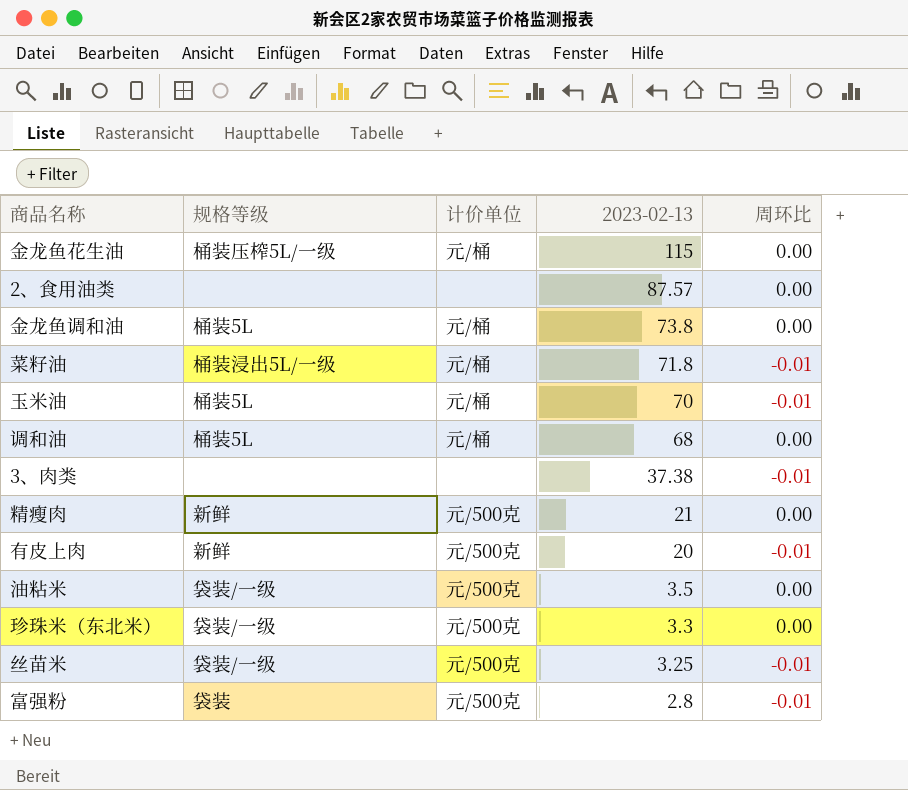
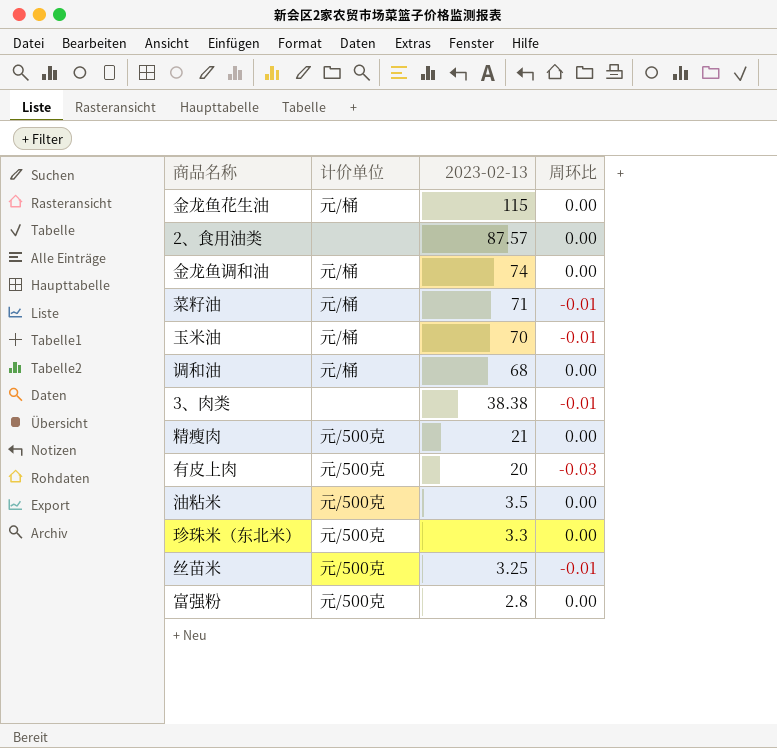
column 规格等级 | position: 2 -> none
金龙鱼调和油 | 2023-02-13: 73.8 -> 74
菜籽油 | 2023-02-13: 71.8 -> 71
3、肉类 | 2023-02-13: 37.38 -> 38.38
有皮上肉 | 周环比: -0.01 -> -0.03
富强粉 | 周环比: -0.01 -> 0.00

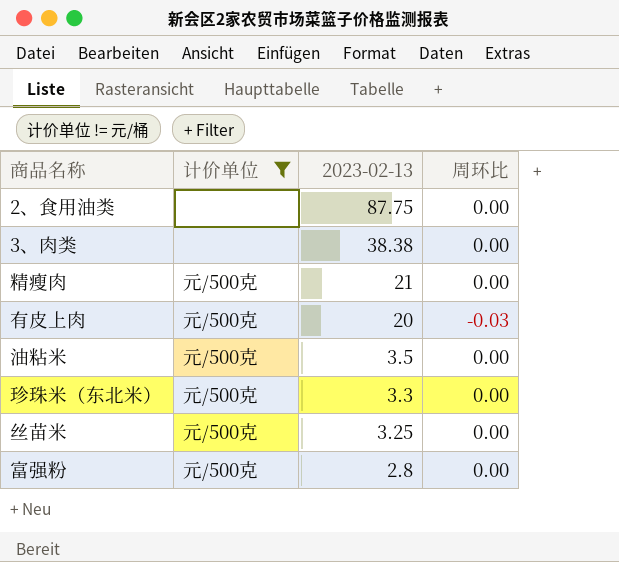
filter: none -> 计价单位 != 元/桶
2、食用油类 | 2023-02-13: 87.57 -> 87.75
3、肉类 | 周环比: -0.01 -> 0.00
丝苗米 | 周环比: -0.01 -> 0.00

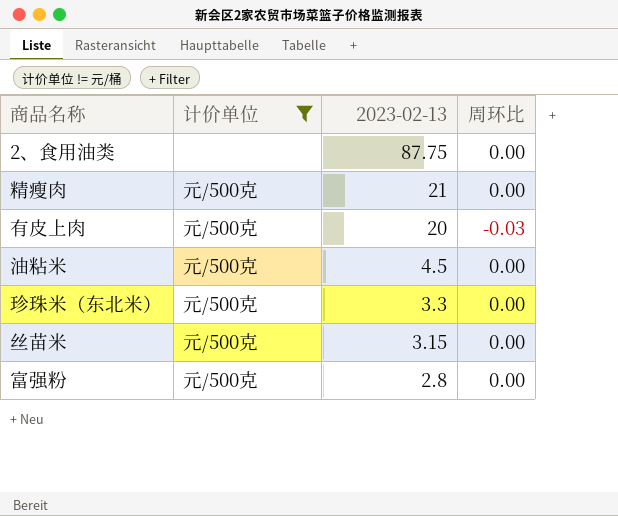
row 3、肉类: none | 38.38 | 0.00 -> none
油粘米 | 2023-02-13: 3.5 -> 4.5
丝苗米 | 2023-02-13: 3.25 -> 3.15

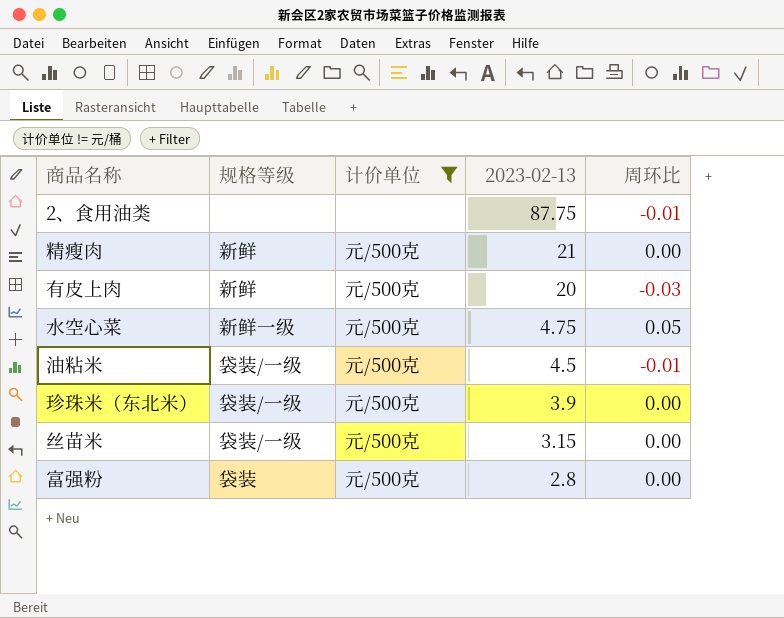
column 规格等级 | position: none -> 2
2、食用油类 | 周环比: 0.00 -> -0.01
row 水空心菜: none -> 新鲜一级 | 元/500克 | 4.75 | 0.05
油粘米 | 周环比: 0.00 -> -0.01
珍珠米（东北米） | 2023-02-13: 3.3 -> 3.9

